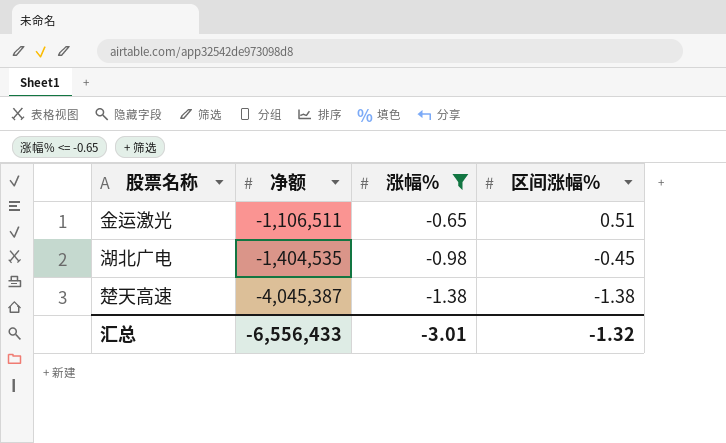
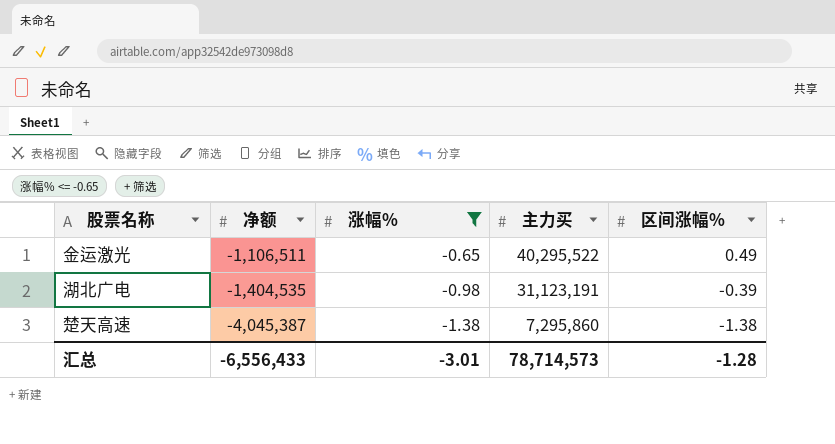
column 主力买 | position: none -> 4
金运激光 | 区间涨幅%: 0.51 -> 0.49
湖北广电 | 区间涨幅%: -0.45 -> -0.39
汇总 | 区间涨幅%: -1.32 -> -1.28

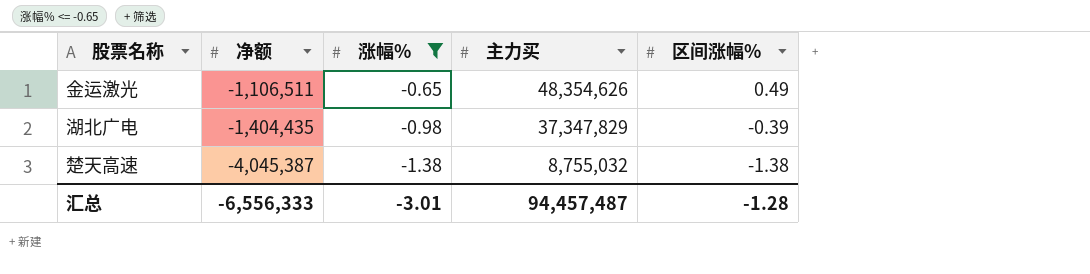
金运激光 | 主力买: 40,295,522 -> 48,354,626
湖北广电 | 净额: -1,404,535 -> -1,404,435
湖北广电 | 主力买: 31,123,191 -> 37,347,829
楚天高速 | 主力买: 7,295,860 -> 8,755,032
汇总 | 净额: -6,556,433 -> -6,556,333
汇总 | 主力买: 78,714,573 -> 94,457,487

